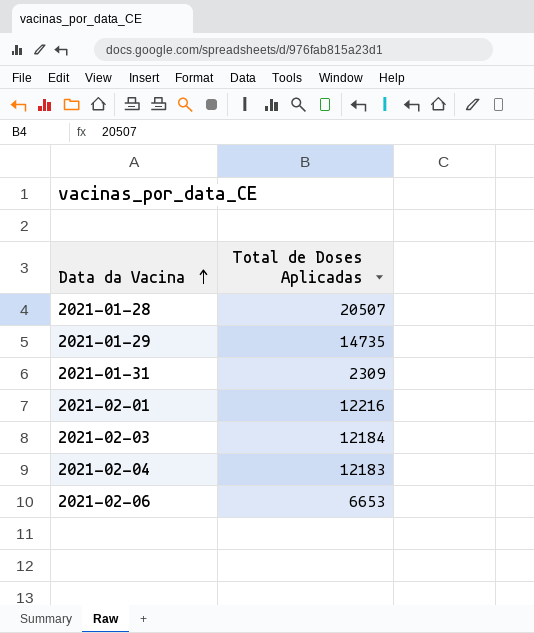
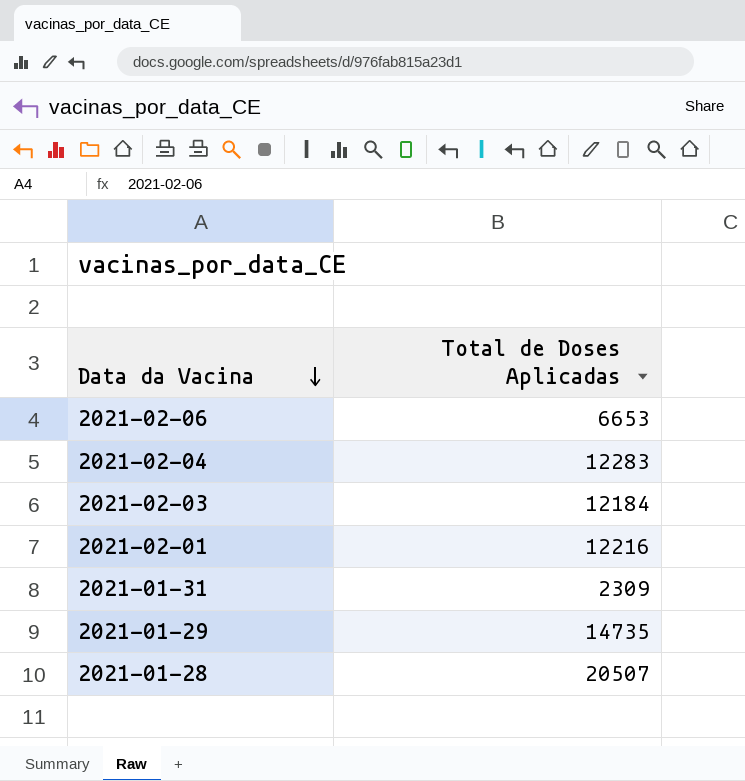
row order: Data da Vacina ascending -> Data da Vacina descending
2021-02-04 | Total de Doses Aplicadas: 12183 -> 12283

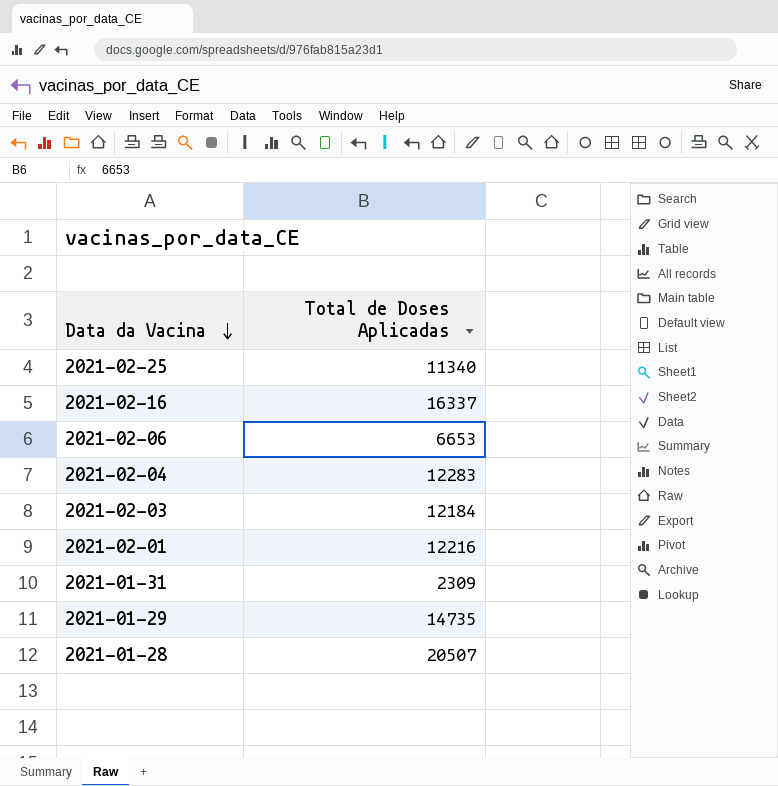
row 2021-02-25: none -> 11340
row 2021-02-16: none -> 16337

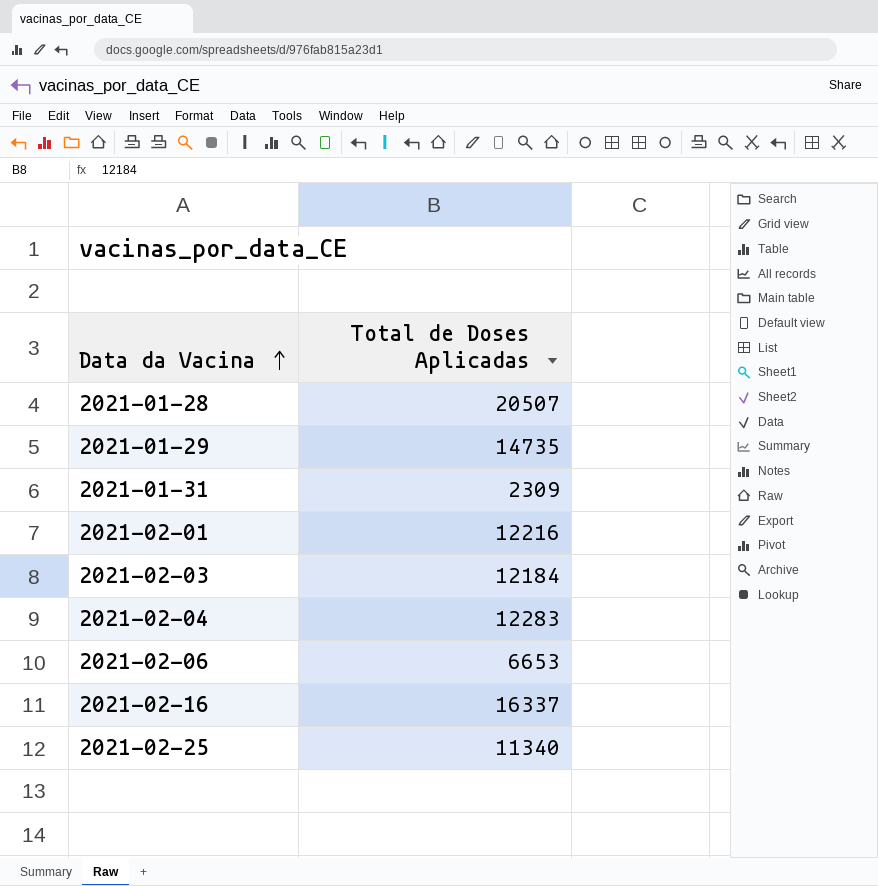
row order: Data da Vacina descending -> Data da Vacina ascending

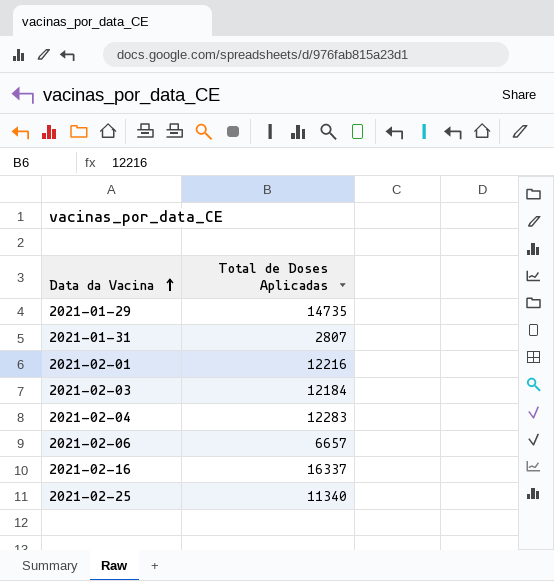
row 2021-01-28: 20507 -> none
2021-01-31 | Total de Doses Aplicadas: 2309 -> 2807
2021-02-06 | Total de Doses Aplicadas: 6653 -> 6657

